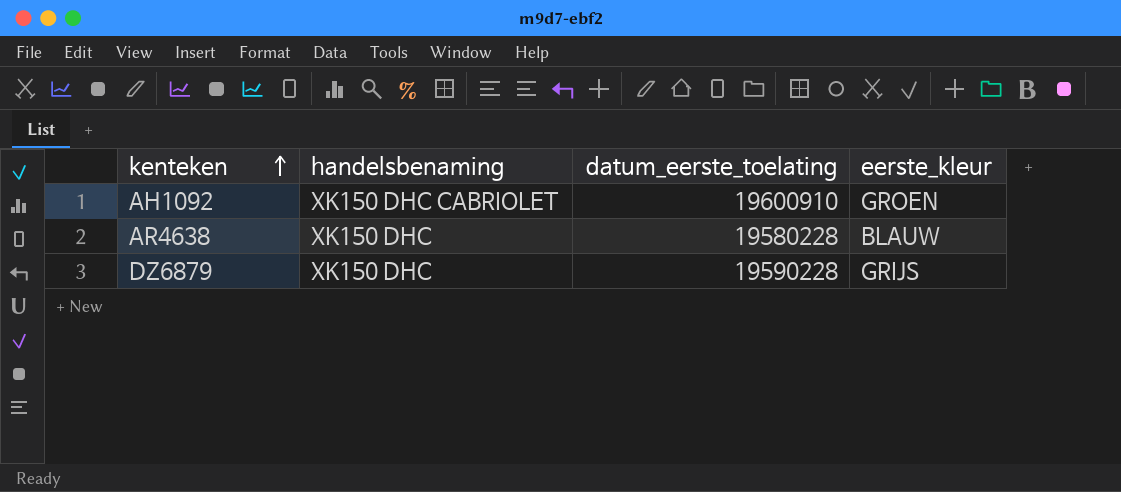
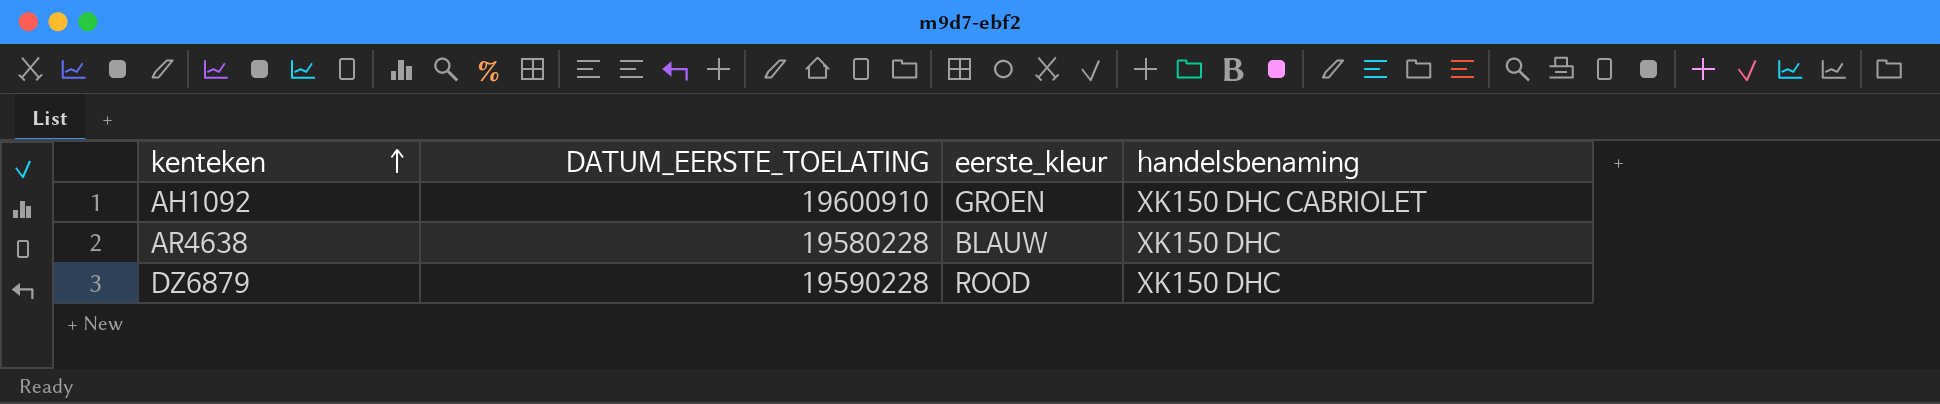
column name: datum_eerste_toelating -> DATUM_EERSTE_TOELATING
column handelsbenaming | position: 2 -> 4
DZ6879 | eerste_kleur: GRIJS -> ROOD

